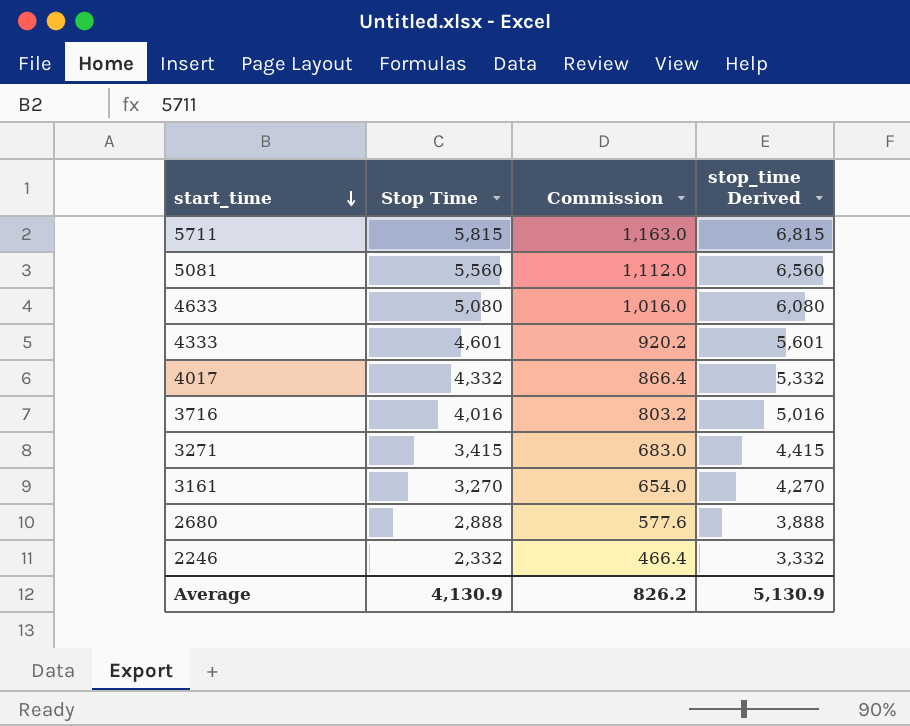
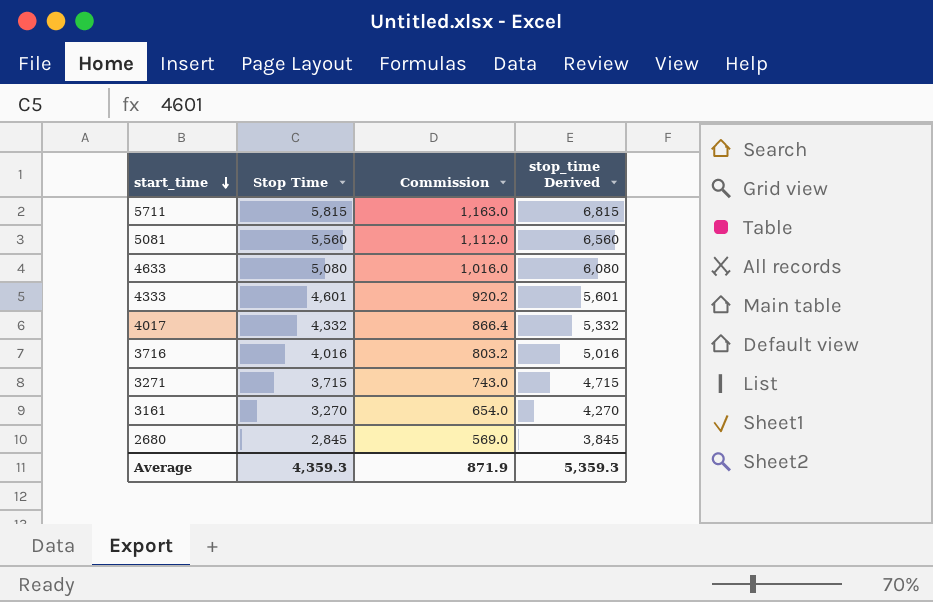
row 2246: 2,332 | 466.4 | 3,332 -> none
3271 | Stop Time: 3,415 -> 3,715
3271 | Commission: 683.0 -> 743.0
3271 | stop_time Derived: 4,415 -> 4,715
2680 | Stop Time: 2,888 -> 2,845
2680 | Commission: 577.6 -> 569.0
2680 | stop_time Derived: 3,888 -> 3,845
Average | Stop Time: 4,130.9 -> 4,359.3
Average | Commission: 826.2 -> 871.9
Average | stop_time Derived: 5,130.9 -> 5,359.3

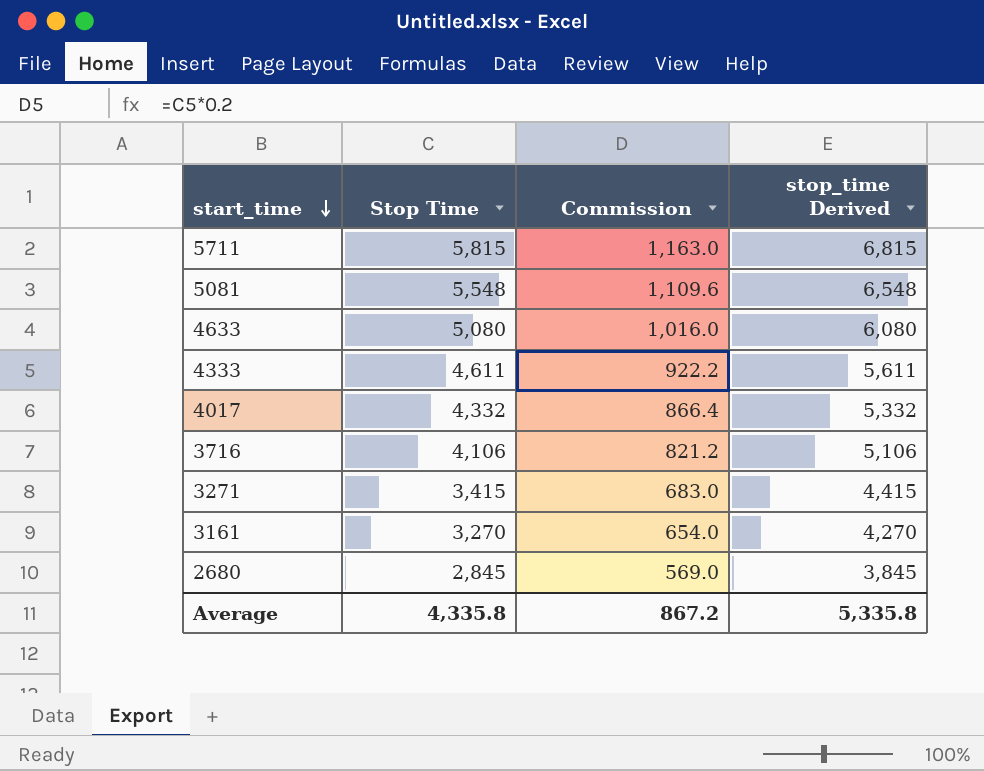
5081 | Stop Time: 5,560 -> 5,548
5081 | Commission: 1,112.0 -> 1,109.6
5081 | stop_time Derived: 6,560 -> 6,548
4333 | Stop Time: 4,601 -> 4,611
4333 | Commission: 920.2 -> 922.2
4333 | stop_time Derived: 5,601 -> 5,611
3716 | Stop Time: 4,016 -> 4,106
3716 | Commission: 803.2 -> 821.2
3716 | stop_time Derived: 5,016 -> 5,106
3271 | Stop Time: 3,715 -> 3,415
3271 | Commission: 743.0 -> 683.0
3271 | stop_time Derived: 4,715 -> 4,415
Average | Stop Time: 4,359.3 -> 4,335.8
Average | Commission: 871.9 -> 867.2
Average | stop_time Derived: 5,359.3 -> 5,335.8

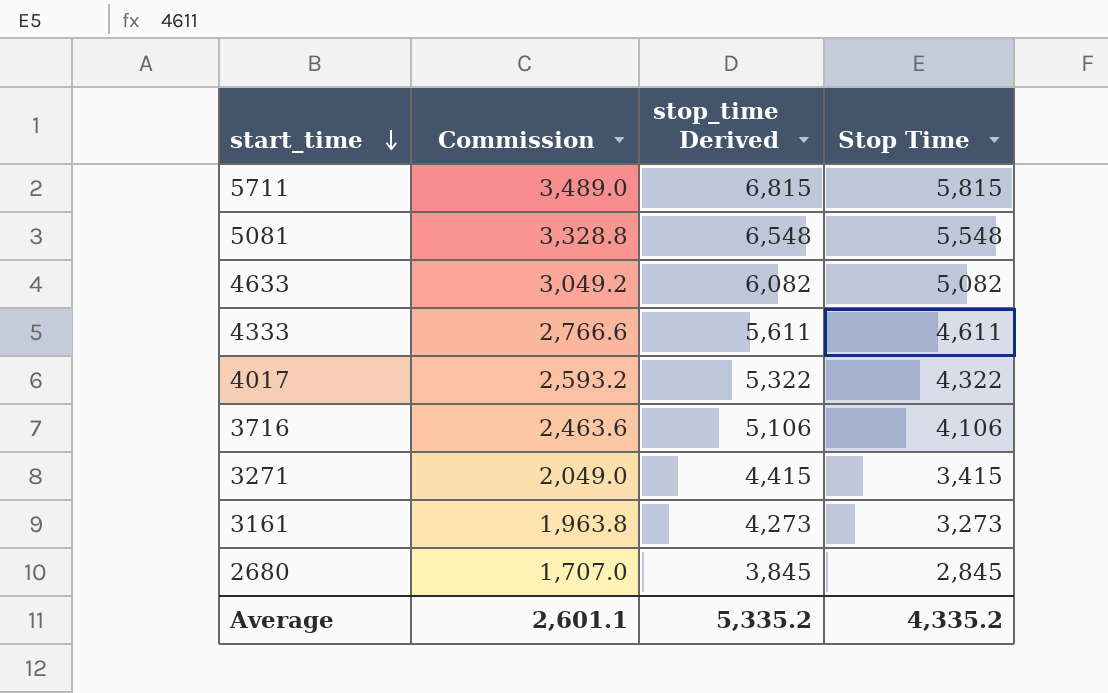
column Commission | formula: [Stop Time] * 0.2 -> [Stop Time] * 0.6
column Stop Time | position: 2 -> 4
4633 | stop_time Derived: 6,080 -> 6,082
4633 | Stop Time: 5,080 -> 5,082
4017 | stop_time Derived: 5,332 -> 5,322
4017 | Stop Time: 4,332 -> 4,322
3161 | stop_time Derived: 4,270 -> 4,273
3161 | Stop Time: 3,270 -> 3,273
Average | Commission: 867.2 -> 2,601.1
Average | stop_time Derived: 5,335.8 -> 5,335.2
Average | Stop Time: 4,335.8 -> 4,335.2

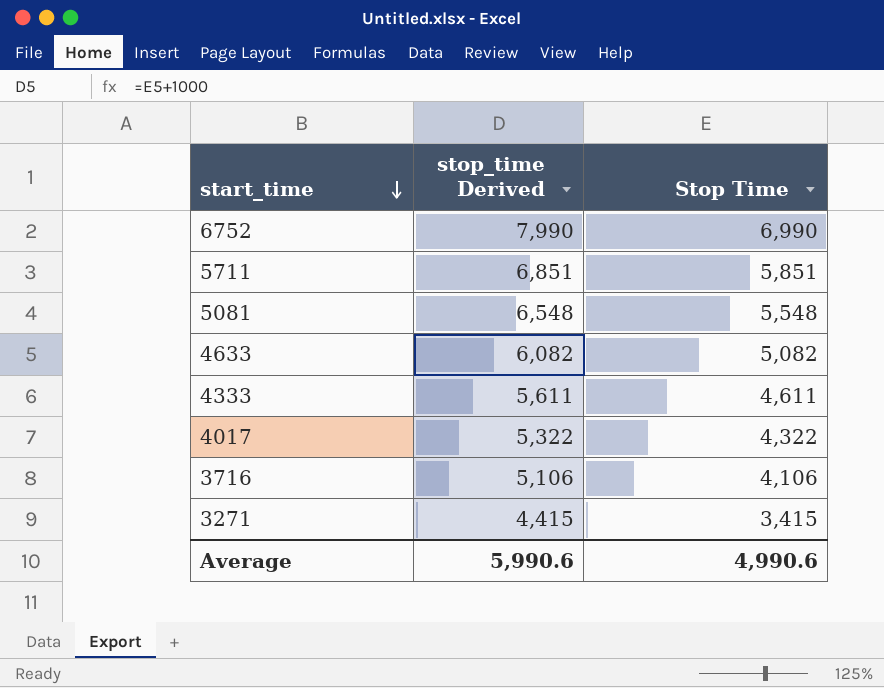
column Commission | formula: [Stop Time] * 0.6 -> none
row 3161: 1,963.8 | 4,273 | 3,273 -> none
row 2680: 1,707.0 | 3,845 | 2,845 -> none
row 6752: none -> 7,990 | 6,990
5711 | stop_time Derived: 6,815 -> 6,851
5711 | Stop Time: 5,815 -> 5,851
Average | stop_time Derived: 5,335.2 -> 5,990.6
Average | Stop Time: 4,335.2 -> 4,990.6

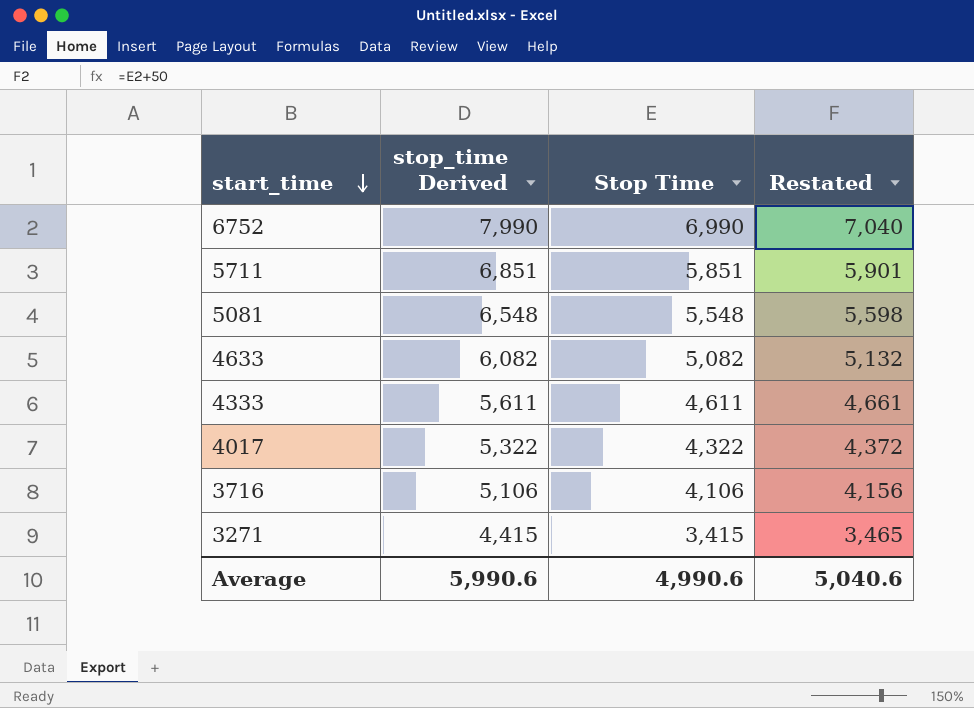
column Restated | formula: none -> [Stop Time] + 50

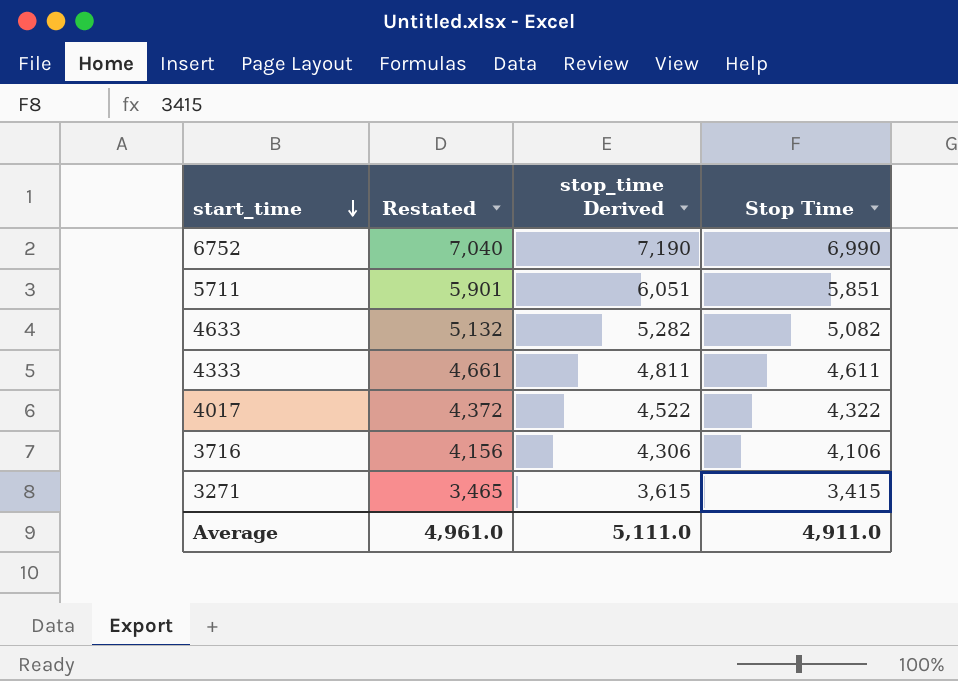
column Restated | position: 4 -> 2
column stop_time Derived | formula: [Stop Time] + 1000 -> [Stop Time] + 200
row 5081: 6,548 | 5,548 | 5,598 -> none
Average | Restated: 5,040.6 -> 4,961.0
Average | stop_time Derived: 5,990.6 -> 5,111.0
Average | Stop Time: 4,990.6 -> 4,911.0

